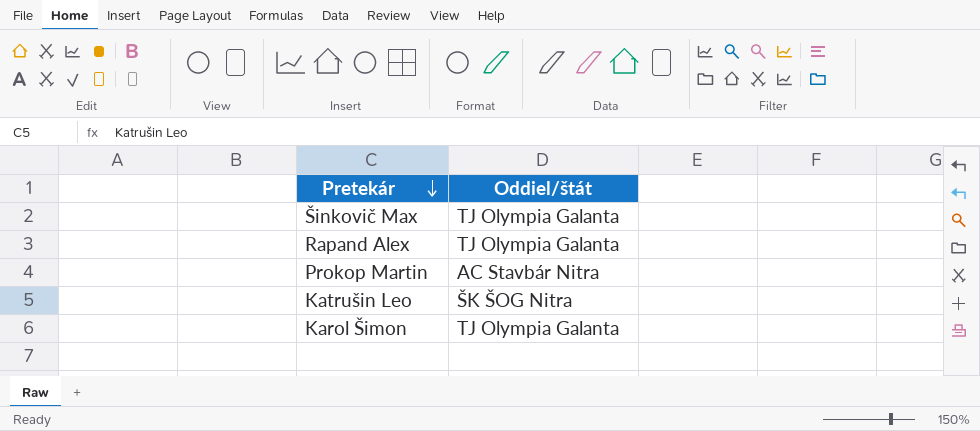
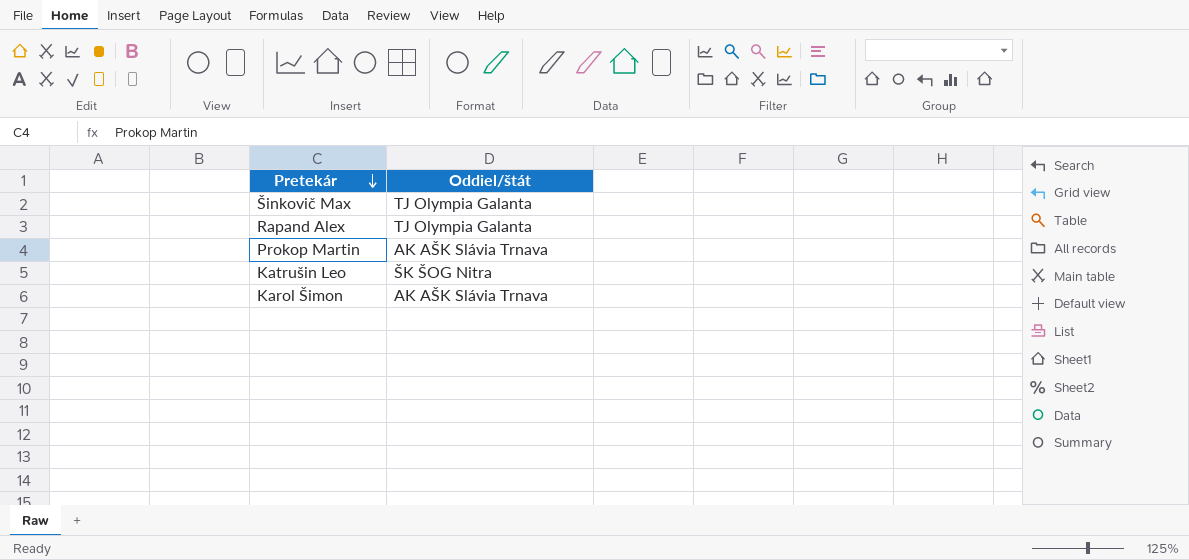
Prokop Martin | Oddiel/štát: AC Stavbár Nitra -> AK AŠK Slávia Trnava
Karol Šimon | Oddiel/štát: TJ Olympia Galanta -> AK AŠK Slávia Trnava

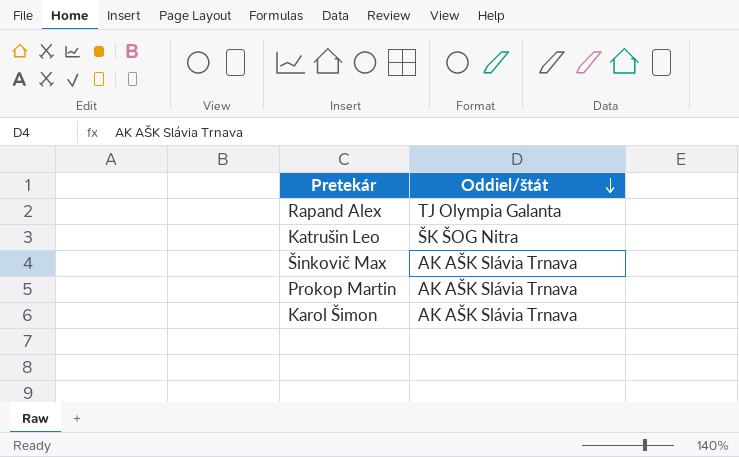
row order: Pretekár descending -> Oddiel/štát descending
Šinkovič Max | Oddiel/štát: TJ Olympia Galanta -> AK AŠK Slávia Trnava

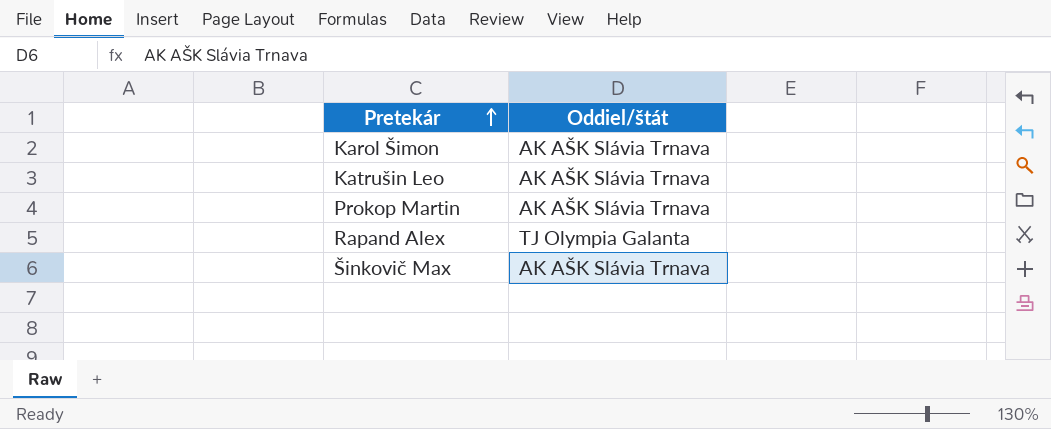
row order: Oddiel/štát descending -> Pretekár ascending
Katrušin Leo | Oddiel/štát: ŠK ŠOG Nitra -> AK AŠK Slávia Trnava

